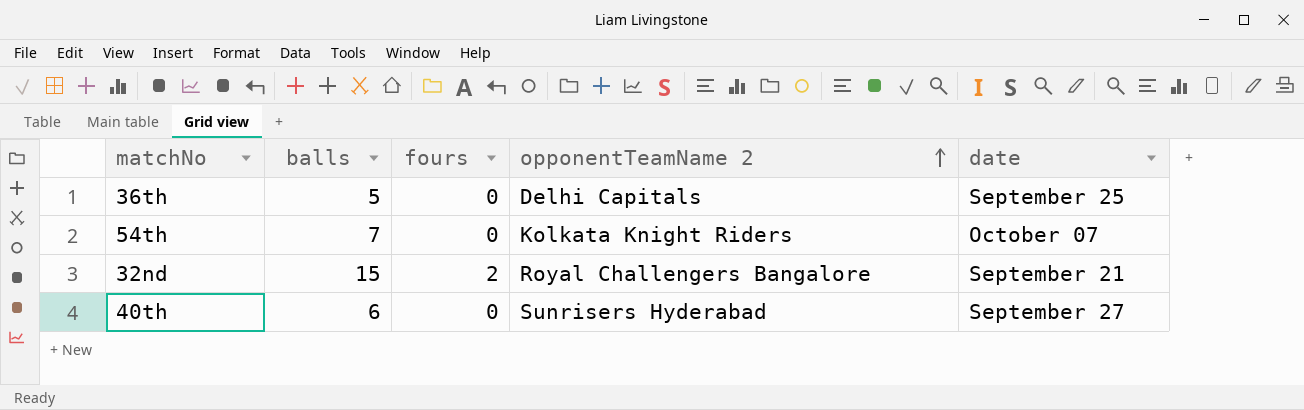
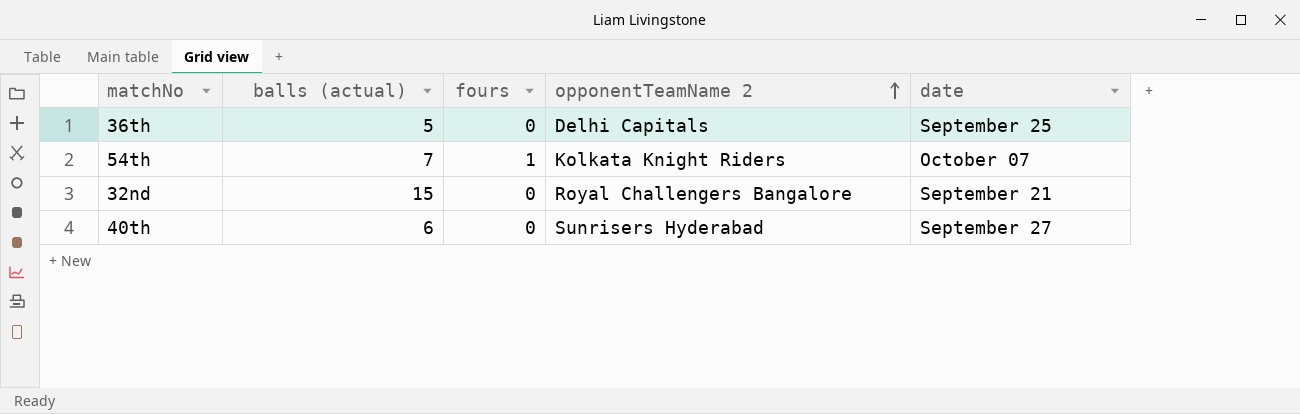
column name: balls -> balls (actual)
54th | fours: 0 -> 1
32nd | fours: 2 -> 0

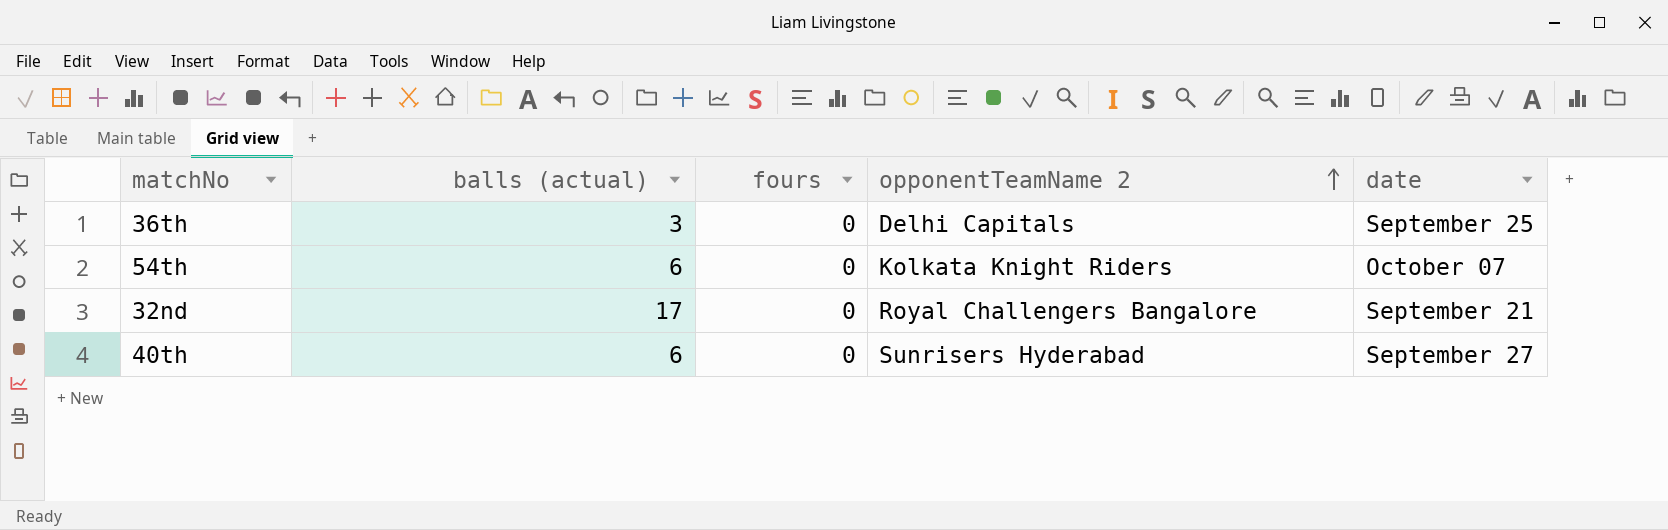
36th | balls (actual): 5 -> 3
54th | balls (actual): 7 -> 6
54th | fours: 1 -> 0
32nd | balls (actual): 15 -> 17

